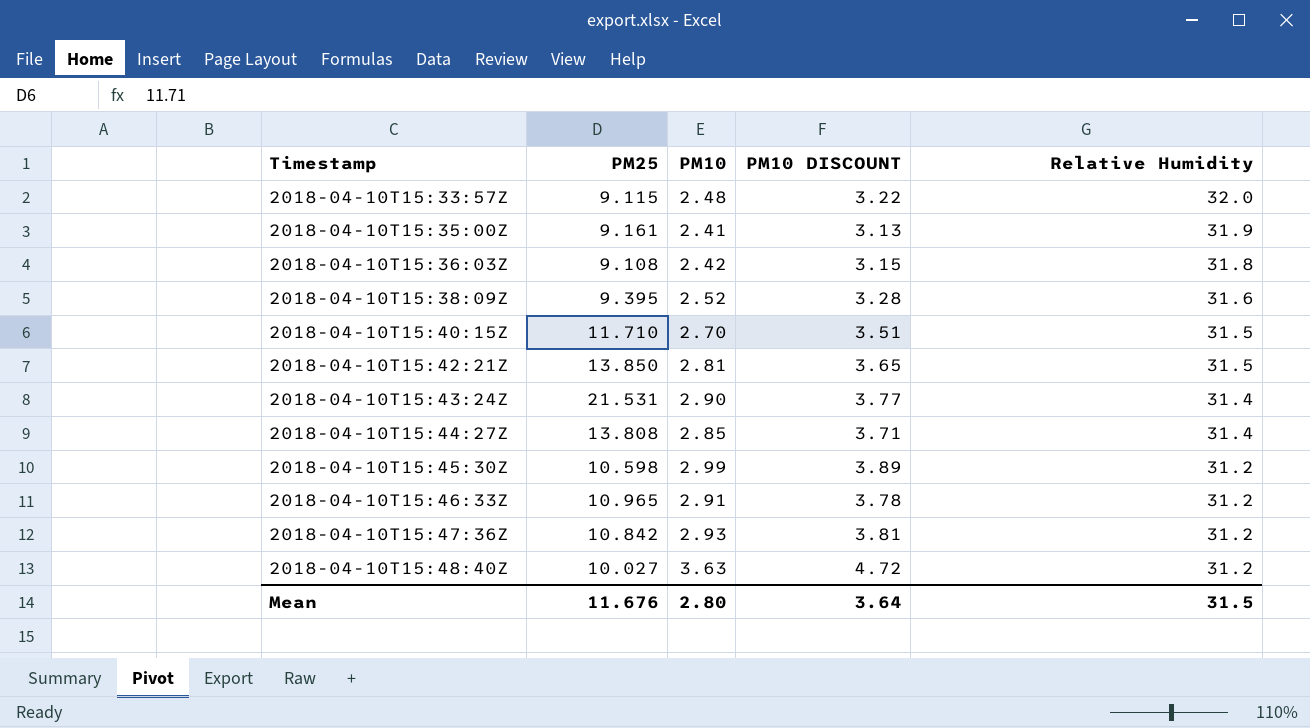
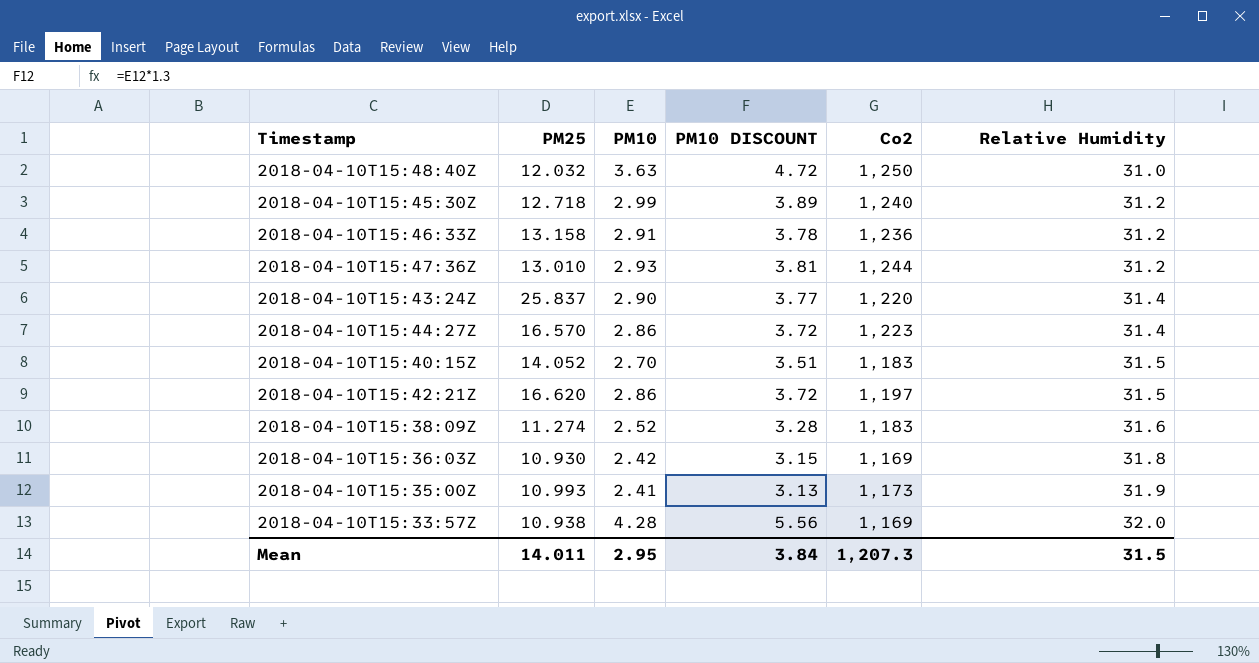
row order: Timestamp ascending -> Relative Humidity ascending
column Co2 | position: none -> 5
2018-04-10T15:48:40Z | PM25: 10.027 -> 12.032
2018-04-10T15:48:40Z | Relative Humidity: 31.2 -> 31.0
2018-04-10T15:45:30Z | PM25: 10.598 -> 12.718
2018-04-10T15:46:33Z | PM25: 10.965 -> 13.158
2018-04-10T15:47:36Z | PM25: 10.842 -> 13.010
2018-04-10T15:43:24Z | PM25: 21.531 -> 25.837
2018-04-10T15:44:27Z | PM25: 13.808 -> 16.570
2018-04-10T15:44:27Z | PM10: 2.85 -> 2.86
2018-04-10T15:44:27Z | PM10 DISCOUNT: 3.71 -> 3.72
2018-04-10T15:40:15Z | PM25: 11.710 -> 14.052
2018-04-10T15:42:21Z | PM25: 13.850 -> 16.620
2018-04-10T15:42:21Z | PM10: 2.81 -> 2.86
2018-04-10T15:42:21Z | PM10 DISCOUNT: 3.65 -> 3.72
2018-04-10T15:38:09Z | PM25: 9.395 -> 11.274
2018-04-10T15:36:03Z | PM25: 9.108 -> 10.930
2018-04-10T15:35:00Z | PM25: 9.161 -> 10.993
2018-04-10T15:33:57Z | PM25: 9.115 -> 10.938
2018-04-10T15:33:57Z | PM10: 2.48 -> 4.28
2018-04-10T15:33:57Z | PM10 DISCOUNT: 3.22 -> 5.56
Mean | PM25: 11.676 -> 14.011
Mean | PM10: 2.80 -> 2.95
Mean | PM10 DISCOUNT: 3.64 -> 3.84

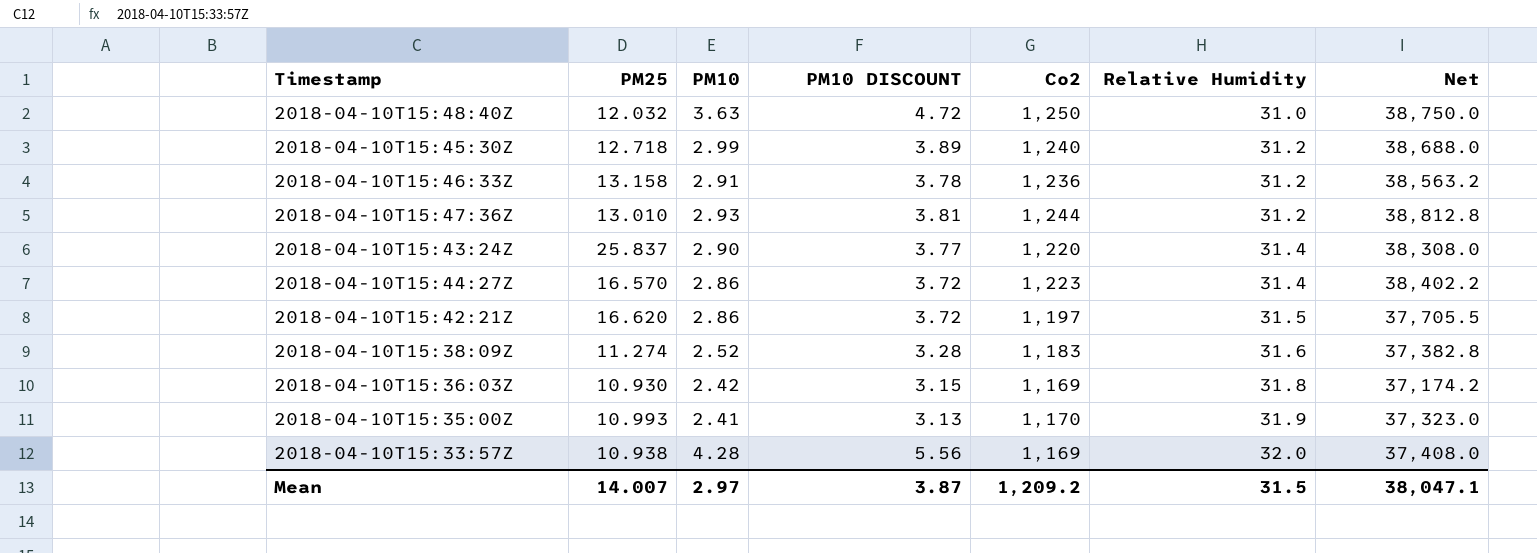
column Net | formula: none -> [Co2] * [Relative Humidity]
row 2018-04-10T15:40:15Z: 14.052 | 2.70 | 3.51 | 1,183 | 31.5 -> none
2018-04-10T15:35:00Z | Co2: 1,173 -> 1,170
Mean | PM25: 14.011 -> 14.007
Mean | PM10: 2.95 -> 2.97
Mean | PM10 DISCOUNT: 3.84 -> 3.87
Mean | Co2: 1,207.3 -> 1,209.2

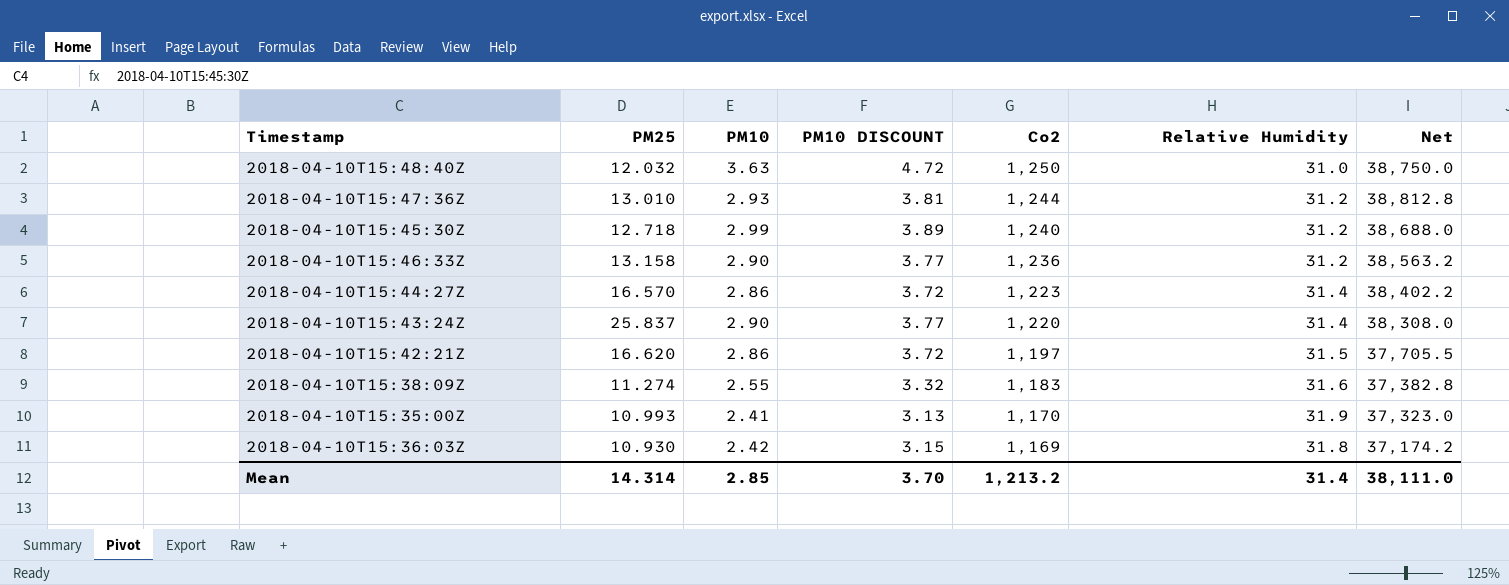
row order: Relative Humidity ascending -> Co2 descending
row 2018-04-10T15:33:57Z: 10.938 | 4.28 | 5.56 | 1,169 | 32.0 | 37,408.0 -> none
2018-04-10T15:46:33Z | PM10: 2.91 -> 2.90
2018-04-10T15:46:33Z | PM10 DISCOUNT: 3.78 -> 3.77
2018-04-10T15:38:09Z | PM10: 2.52 -> 2.55
2018-04-10T15:38:09Z | PM10 DISCOUNT: 3.28 -> 3.32
Mean | PM25: 14.007 -> 14.314
Mean | PM10: 2.97 -> 2.85
Mean | PM10 DISCOUNT: 3.87 -> 3.70
Mean | Co2: 1,209.2 -> 1,213.2
Mean | Relative Humidity: 31.5 -> 31.4
Mean | Net: 38,047.1 -> 38,111.0

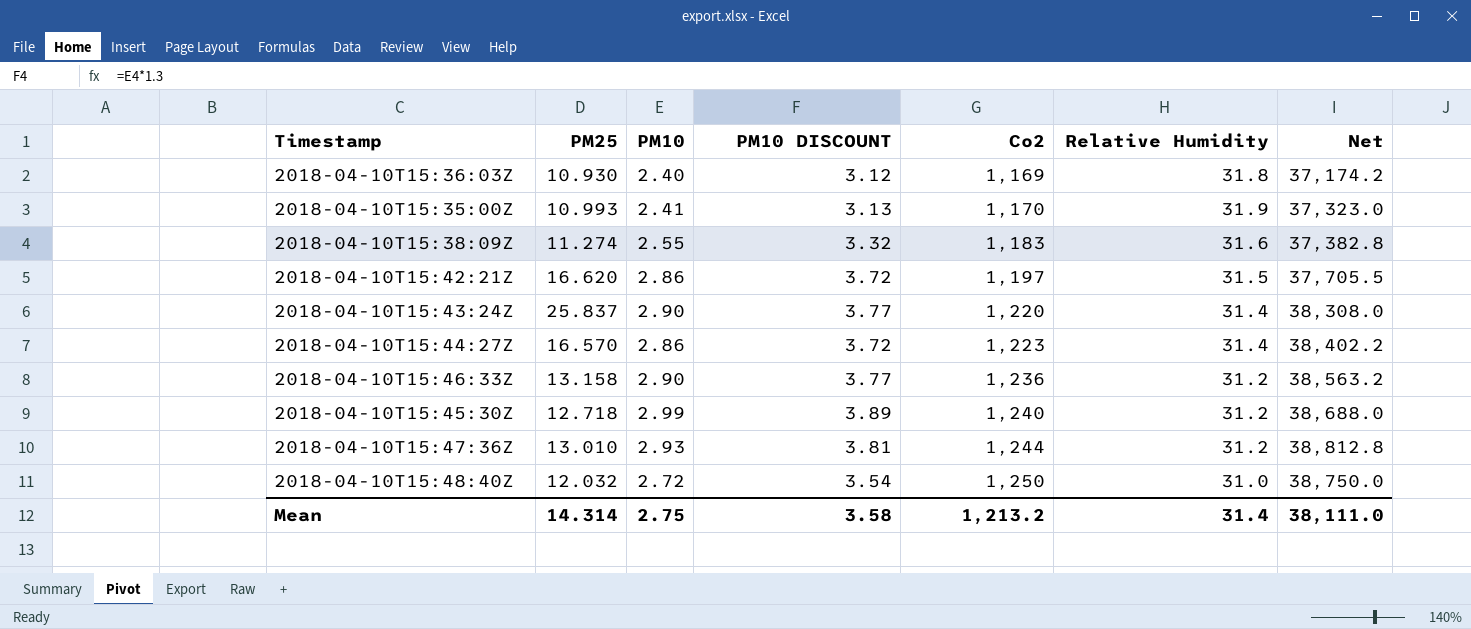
row order: Co2 descending -> Co2 ascending
2018-04-10T15:36:03Z | PM10: 2.42 -> 2.40
2018-04-10T15:36:03Z | PM10 DISCOUNT: 3.15 -> 3.12
2018-04-10T15:48:40Z | PM10: 3.63 -> 2.72
2018-04-10T15:48:40Z | PM10 DISCOUNT: 4.72 -> 3.54
Mean | PM10: 2.85 -> 2.75
Mean | PM10 DISCOUNT: 3.70 -> 3.58

